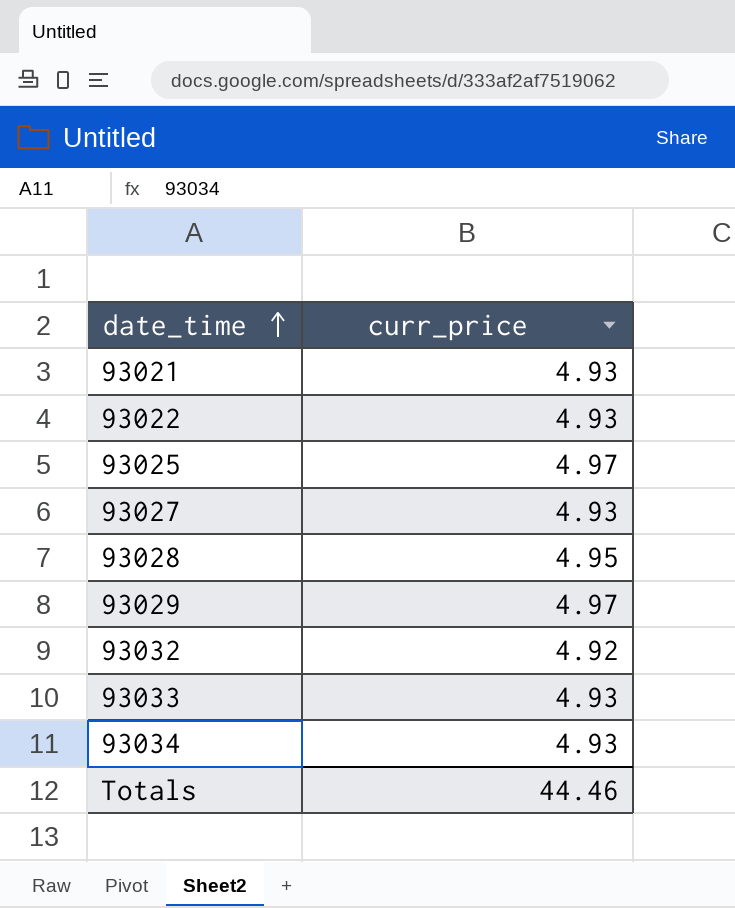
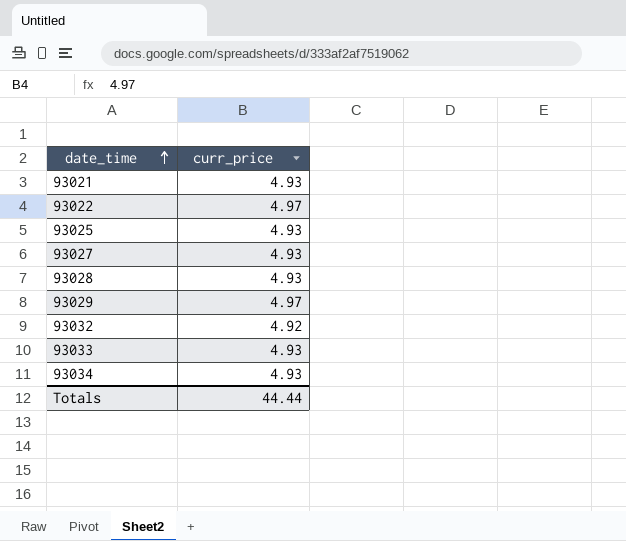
93022 | curr_price: 4.93 -> 4.97
93025 | curr_price: 4.97 -> 4.93
93028 | curr_price: 4.95 -> 4.93
Totals | curr_price: 44.46 -> 44.44

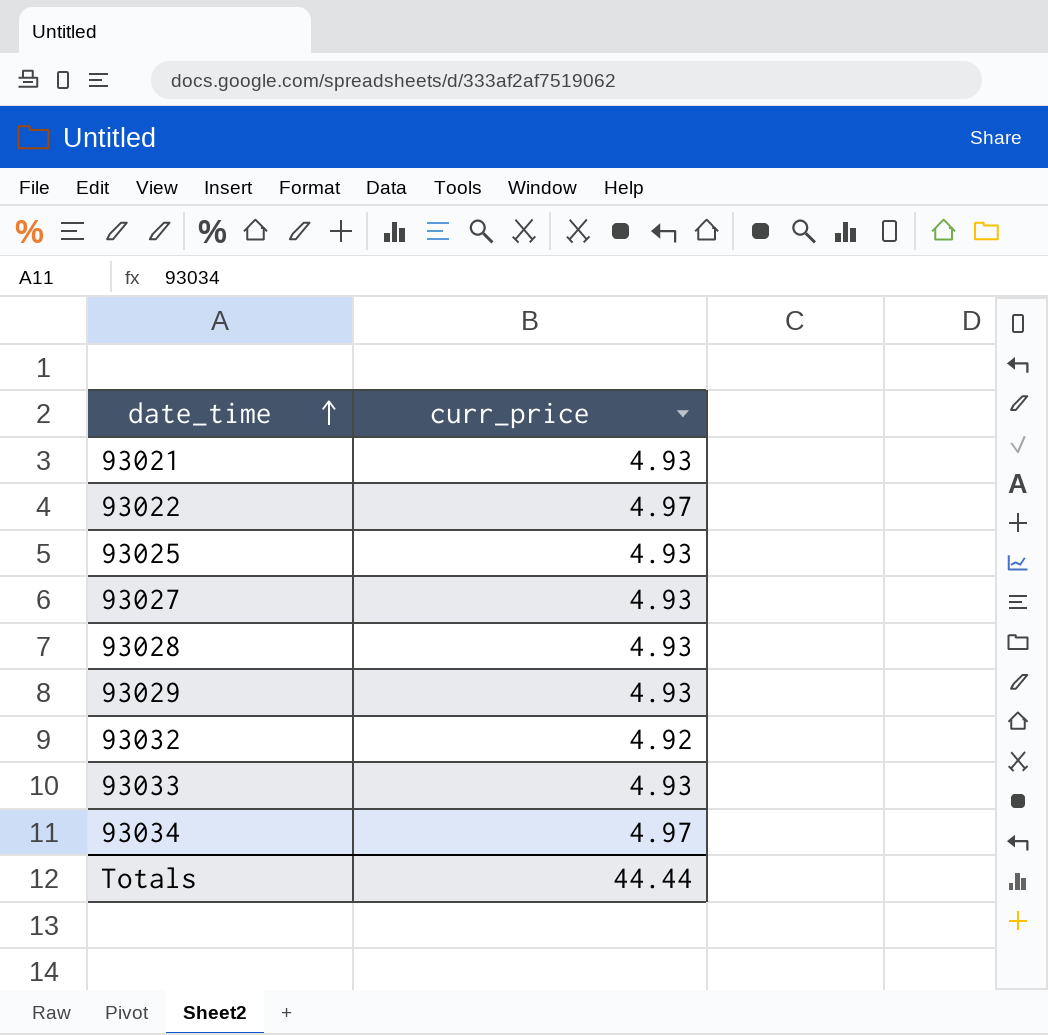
93029 | curr_price: 4.97 -> 4.93
93034 | curr_price: 4.93 -> 4.97

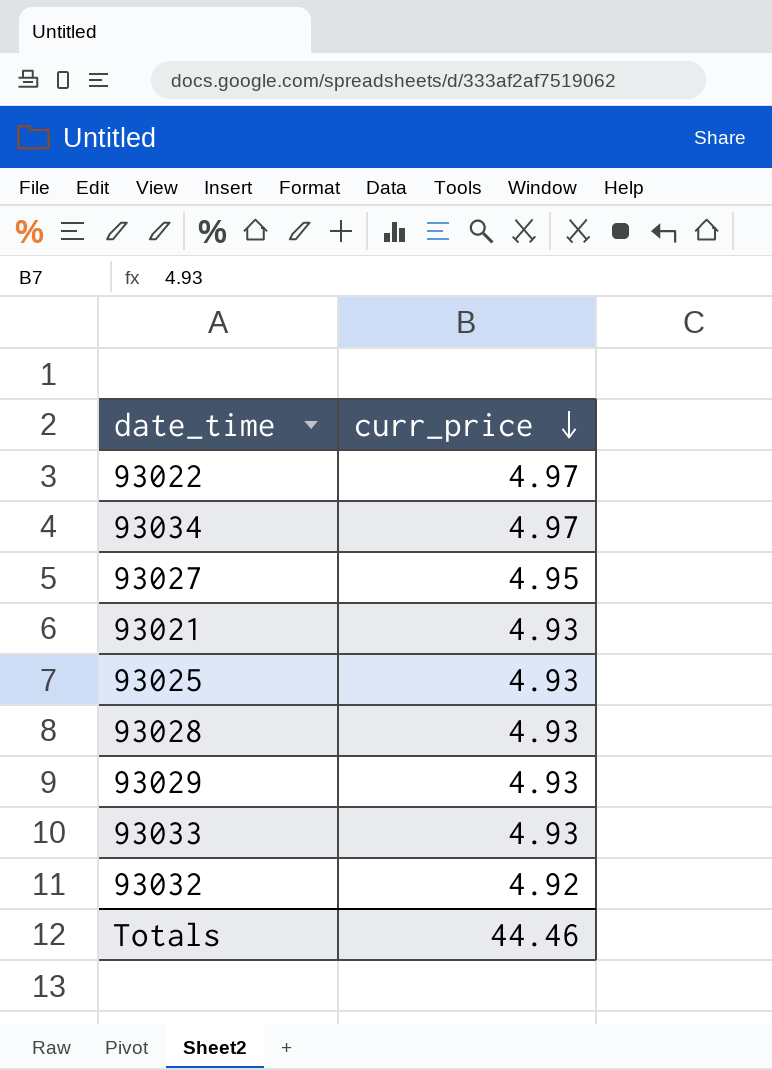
row order: date_time ascending -> curr_price descending
93027 | curr_price: 4.93 -> 4.95
Totals | curr_price: 44.44 -> 44.46

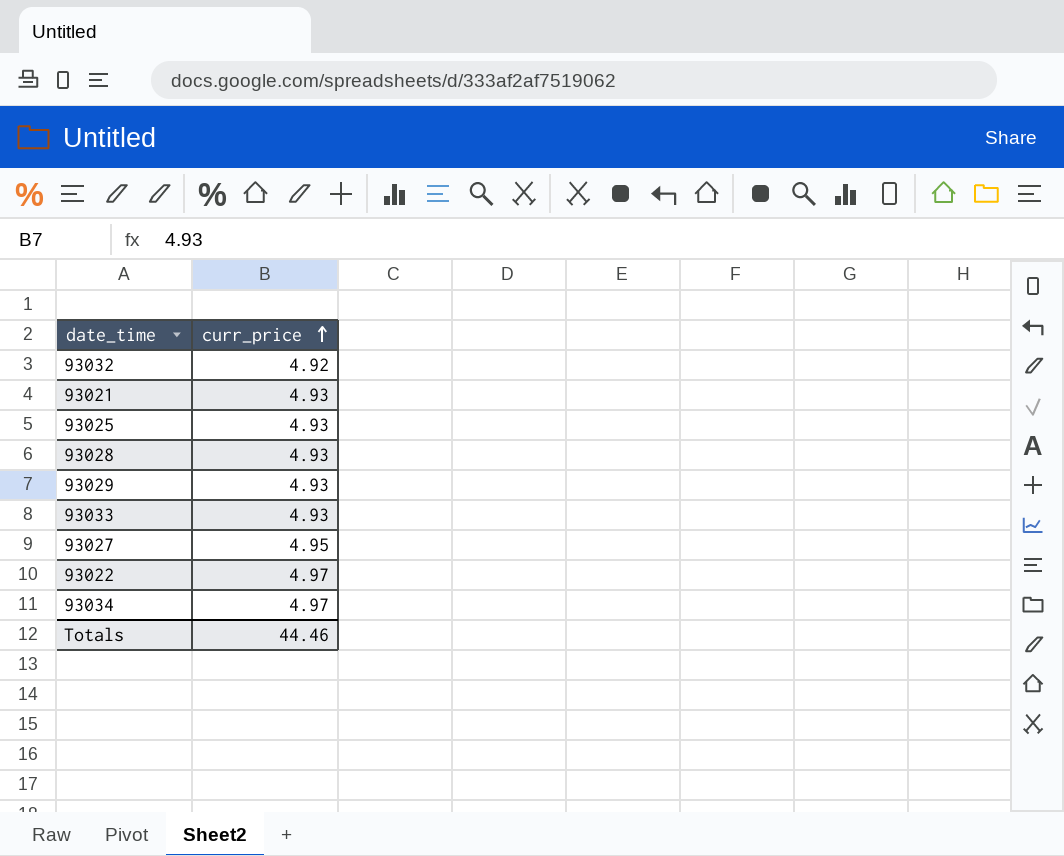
row order: curr_price descending -> curr_price ascending

